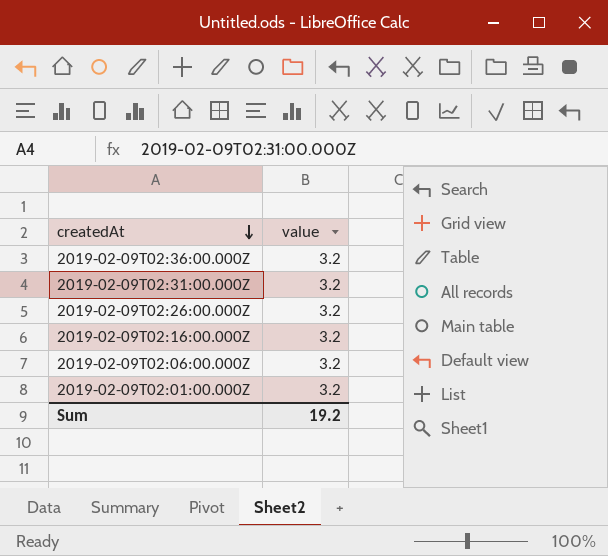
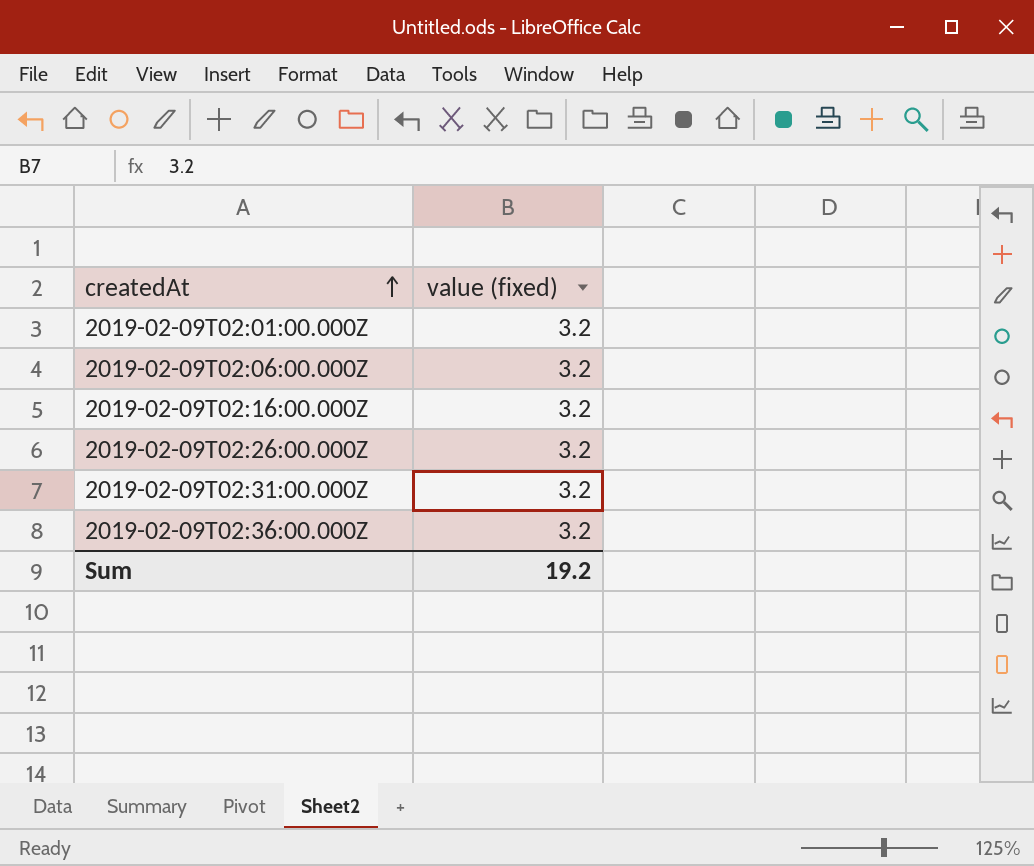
row order: createdAt descending -> createdAt ascending
column name: value -> value (fixed)

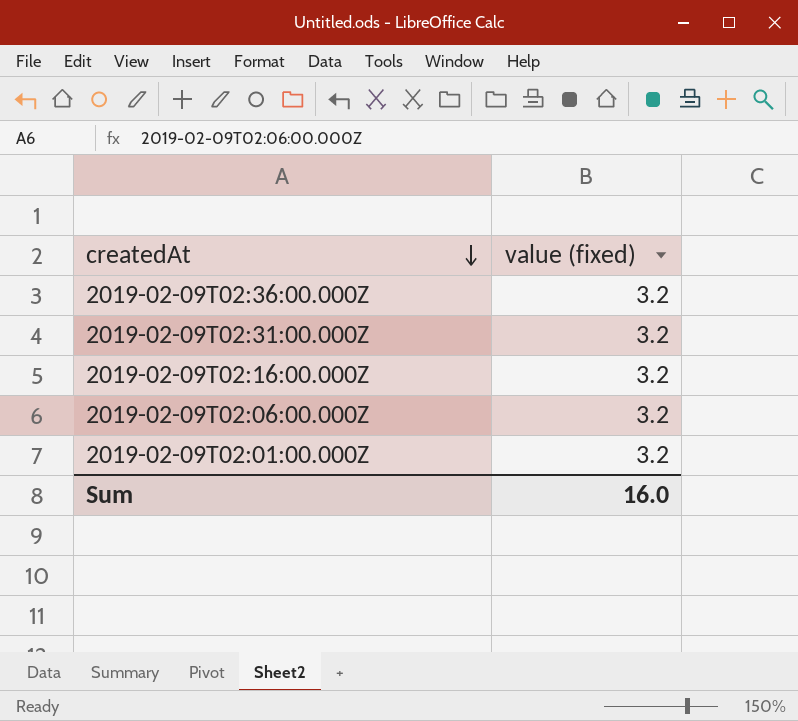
row order: createdAt ascending -> createdAt descending
row 2019-02-09T02:26:00.000Z: 3.2 -> none
Sum | value (fixed): 19.2 -> 16.0

